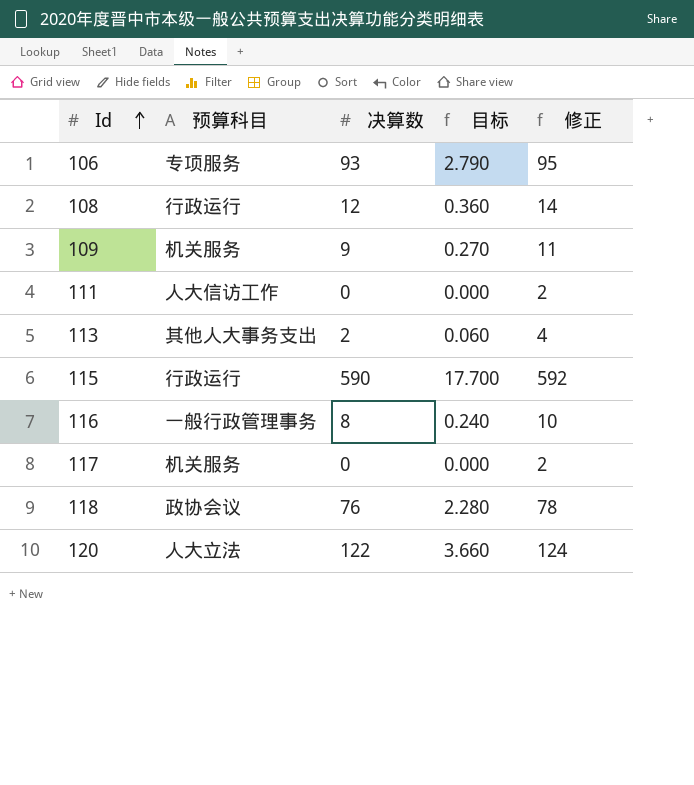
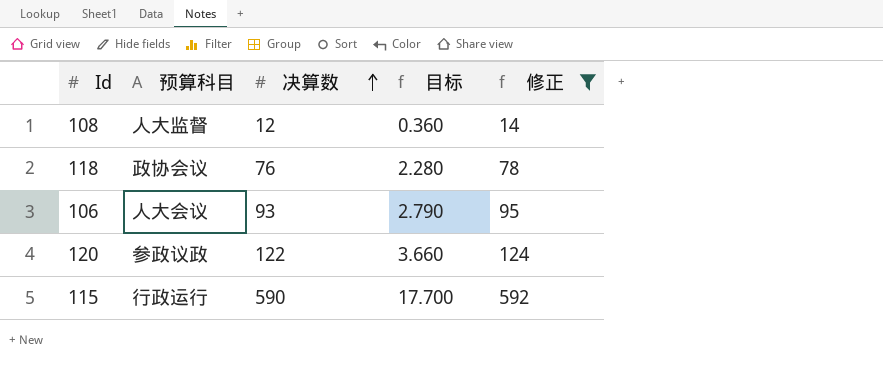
filter: none -> 修正 >= 14
row order: Id ascending -> 决算数 ascending
108 | 预算科目: 行政运行 -> 人大监督
106 | 预算科目: 专项服务 -> 人大会议
120 | 预算科目: 人大立法 -> 参政议政

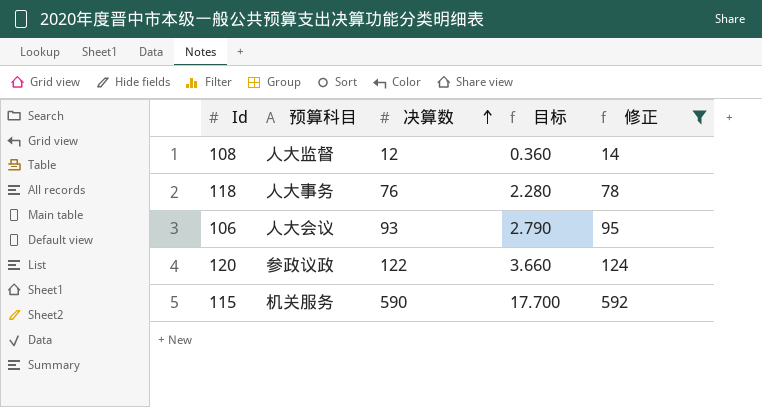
118 | 预算科目: 政协会议 -> 人大事务
115 | 预算科目: 行政运行 -> 机关服务

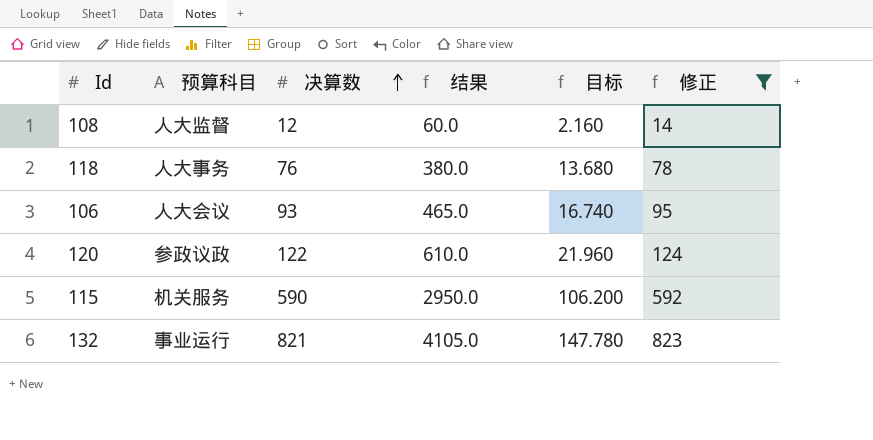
column 结果 | formula: none -> [决算数] * 5
column 目标 | formula: [决算数] * 0.03 -> [决算数] * 0.18
row 132: none -> 事业运行 | 821 | 4105.0 | 147.780 | 823

